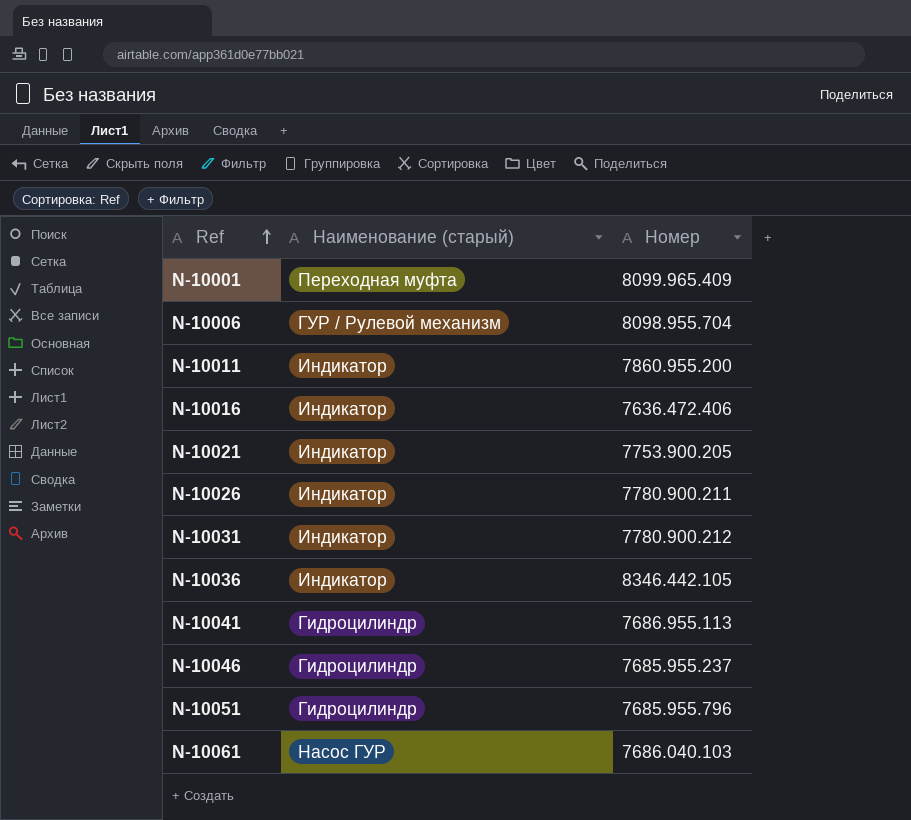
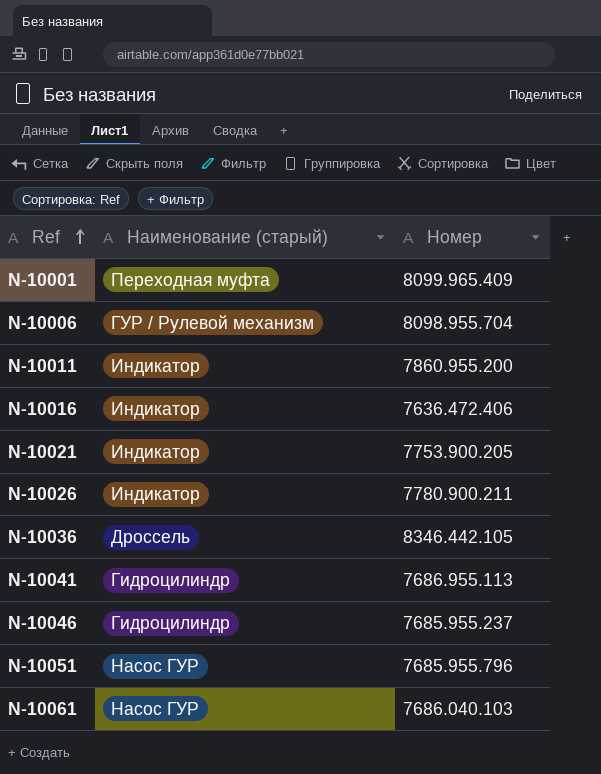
row N-10031: Индикатор | 7780.900.212 -> none
N-10036 | Наименование (старый): Индикатор -> Дроссель
N-10051 | Наименование (старый): Гидроцилиндр -> Насос ГУР

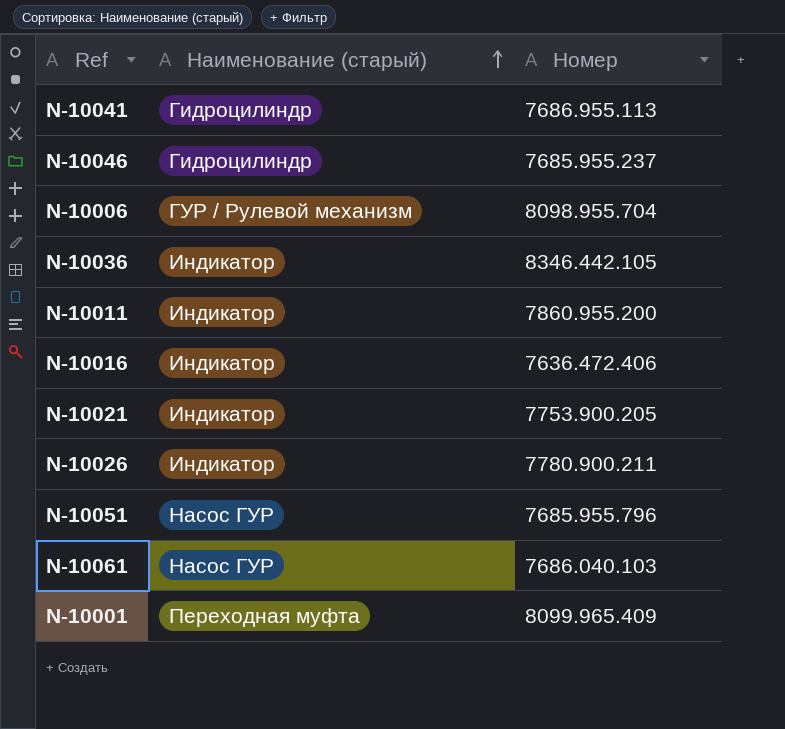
row order: Ref ascending -> Наименование (старый) ascending
N-10036 | Наименование (старый): Дроссель -> Индикатор

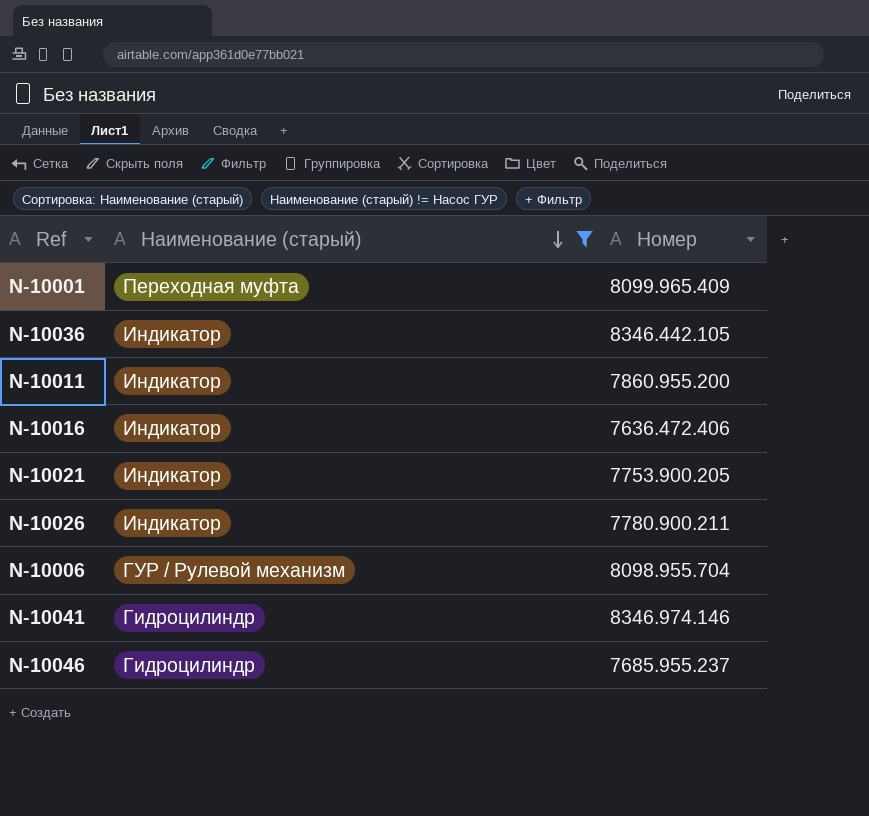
filter: none -> Наименование (старый) != Насос ГУР
row order: Наименование (старый) ascending -> Наименование (старый) descending
N-10041 | Номер: 7686.955.113 -> 8346.974.146

